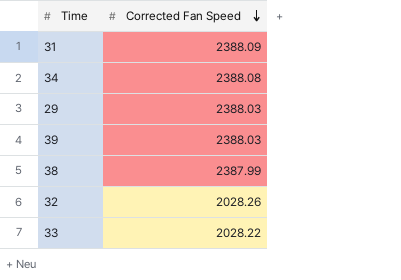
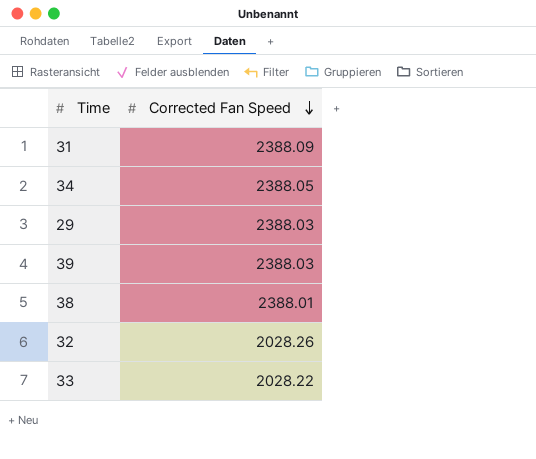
34 | Corrected Fan Speed: 2388.08 -> 2388.05
38 | Corrected Fan Speed: 2387.99 -> 2388.01

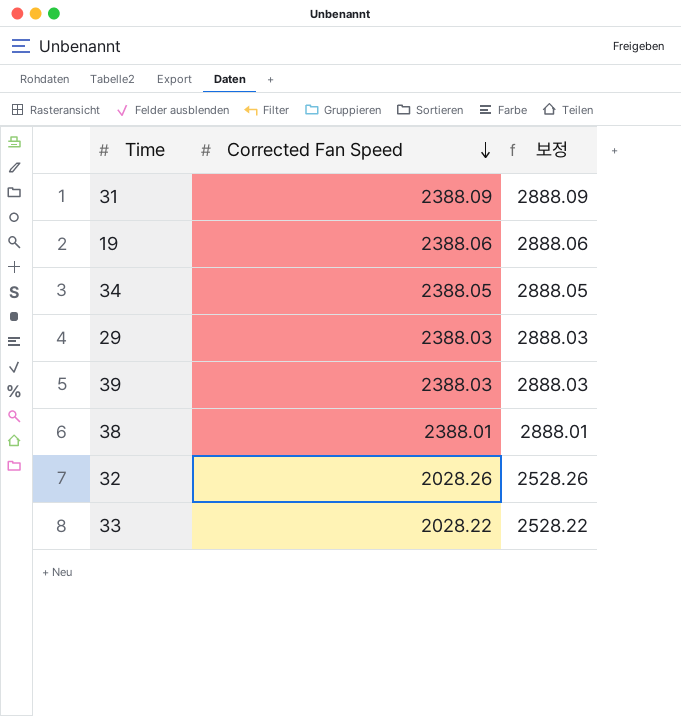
column 보정 | formula: none -> [Corrected Fan Speed] + 500
row 19: none -> 2388.06 | 2888.06

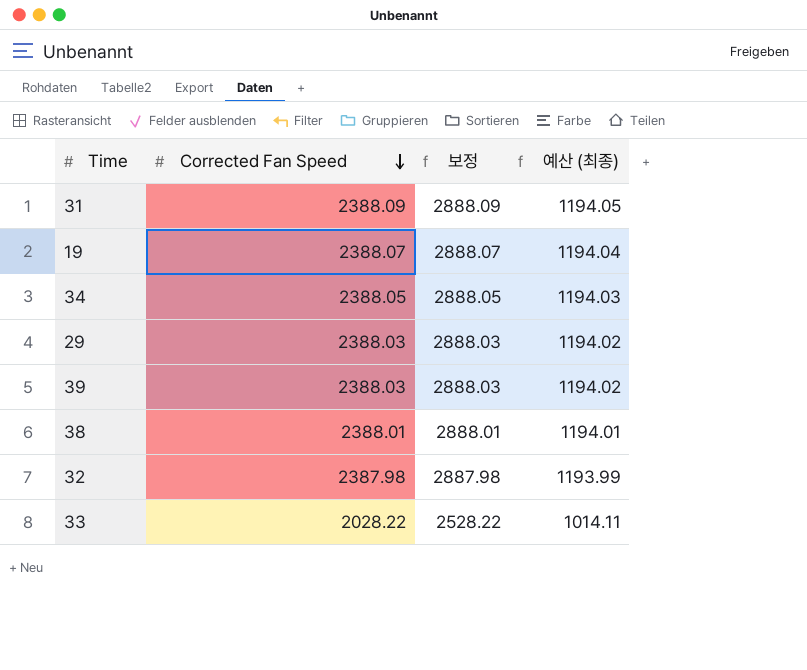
column 예산 (최종) | formula: none -> [Corrected Fan Speed] * 0.5
19 | Corrected Fan Speed: 2388.06 -> 2388.07
19 | 보정: 2888.06 -> 2888.07
32 | Corrected Fan Speed: 2028.26 -> 2387.98
32 | 보정: 2528.26 -> 2887.98

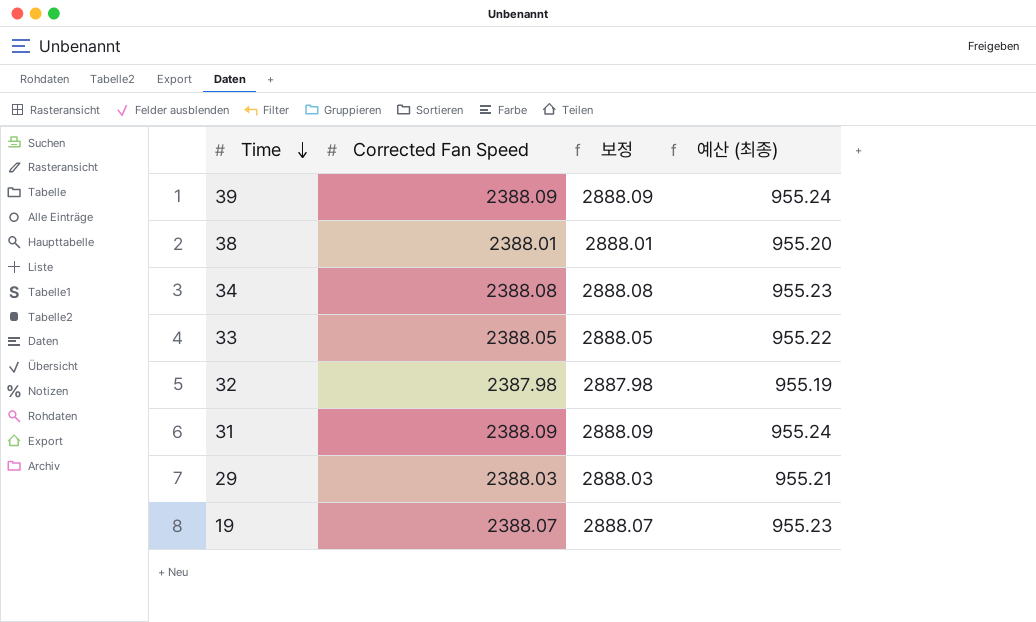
row order: Corrected Fan Speed descending -> Time descending
column 예산 (최종) | formula: [Corrected Fan Speed] * 0.5 -> [Corrected Fan Speed] * 0.4
39 | Corrected Fan Speed: 2388.03 -> 2388.09
39 | 보정: 2888.03 -> 2888.09
34 | Corrected Fan Speed: 2388.05 -> 2388.08
34 | 보정: 2888.05 -> 2888.08
33 | Corrected Fan Speed: 2028.22 -> 2388.05
33 | 보정: 2528.22 -> 2888.05

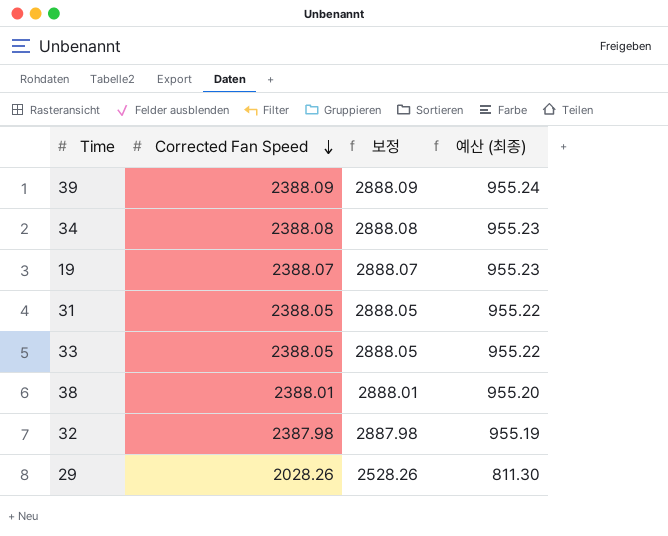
row order: Time descending -> Corrected Fan Speed descending
31 | Corrected Fan Speed: 2388.09 -> 2388.05
31 | 보정: 2888.09 -> 2888.05
31 | 예산 (최종): 955.24 -> 955.22
29 | Corrected Fan Speed: 2388.03 -> 2028.26
29 | 보정: 2888.03 -> 2528.26
29 | 예산 (최종): 955.21 -> 811.30

